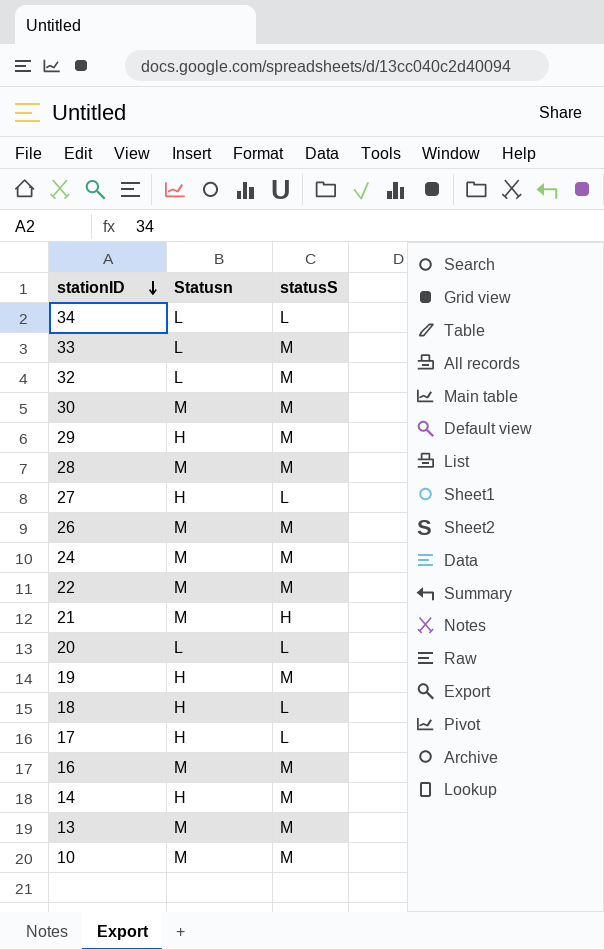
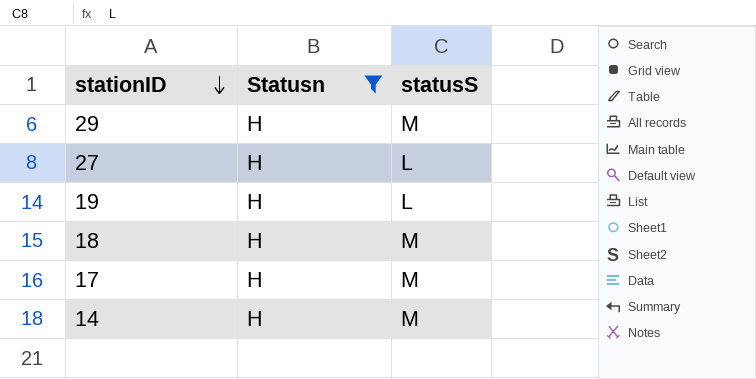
filter: none -> Statusn = H
19 | statusS: M -> L
18 | statusS: L -> M
17 | statusS: L -> M

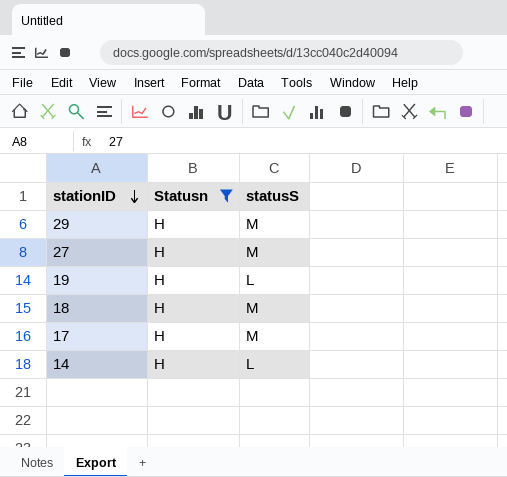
27 | statusS: L -> M
14 | statusS: M -> L

